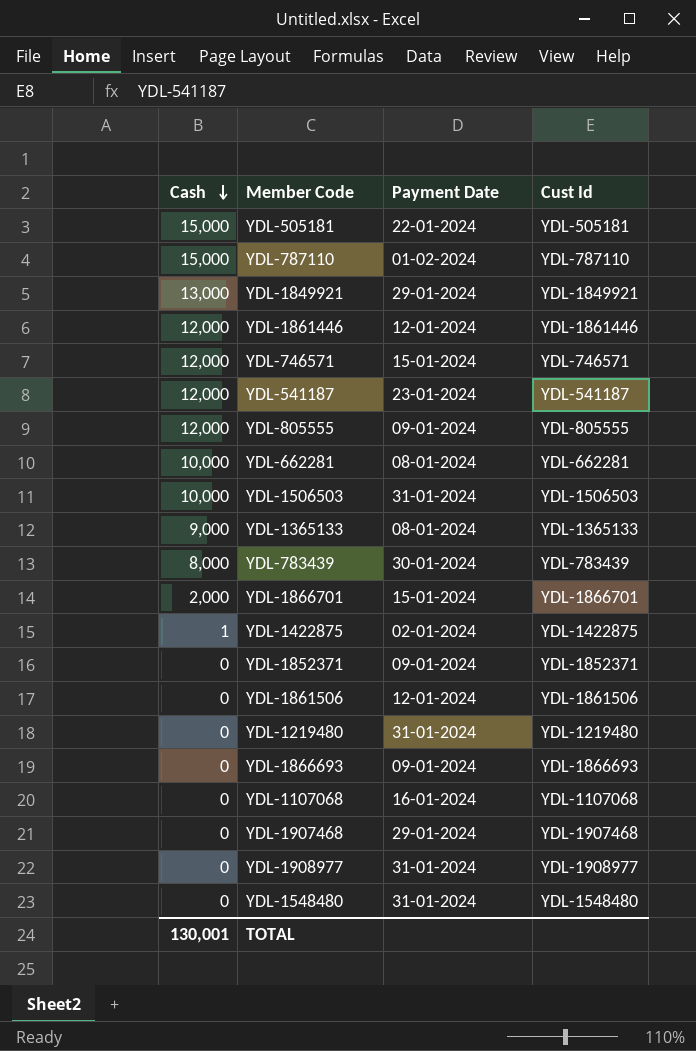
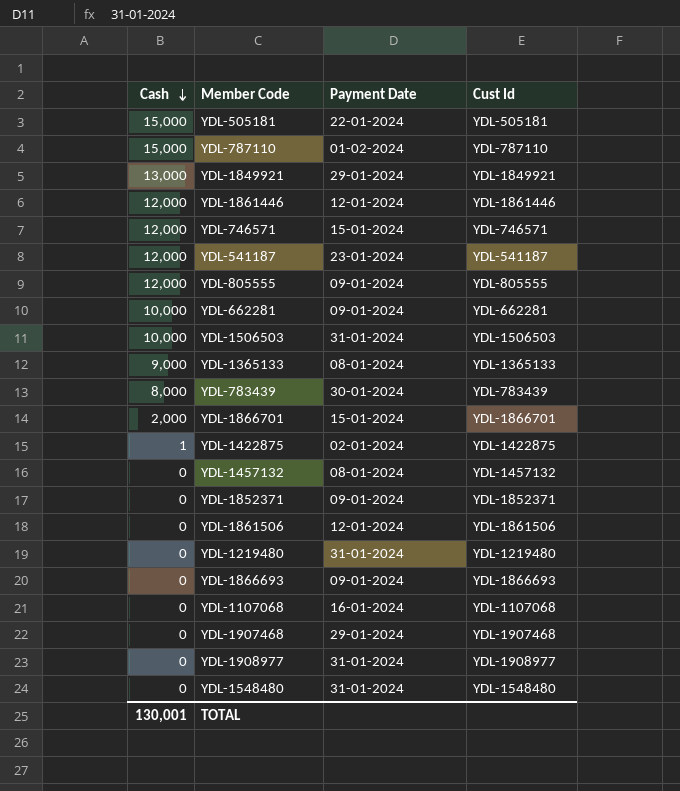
YDL-662281 | Payment Date: 08-01-2024 -> 09-01-2024
row YDL-1457132: none -> 0 | 08-01-2024 | YDL-1457132

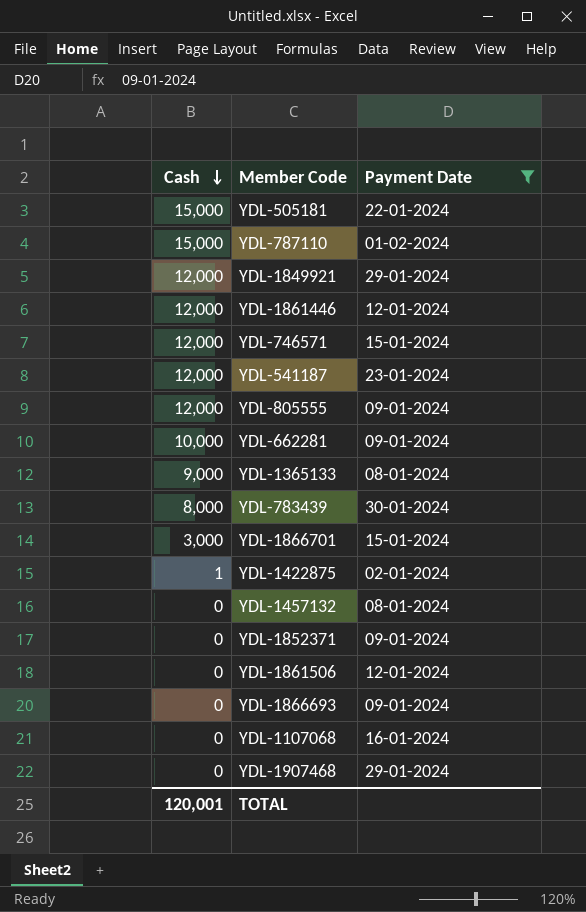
filter: none -> Payment Date != 31-01-2024
column Cust Id | position: 4 -> none
YDL-1849921 | Cash: 13,000 -> 12,000
YDL-1866701 | Cash: 2,000 -> 3,000
TOTAL | Cash: 130,001 -> 120,001

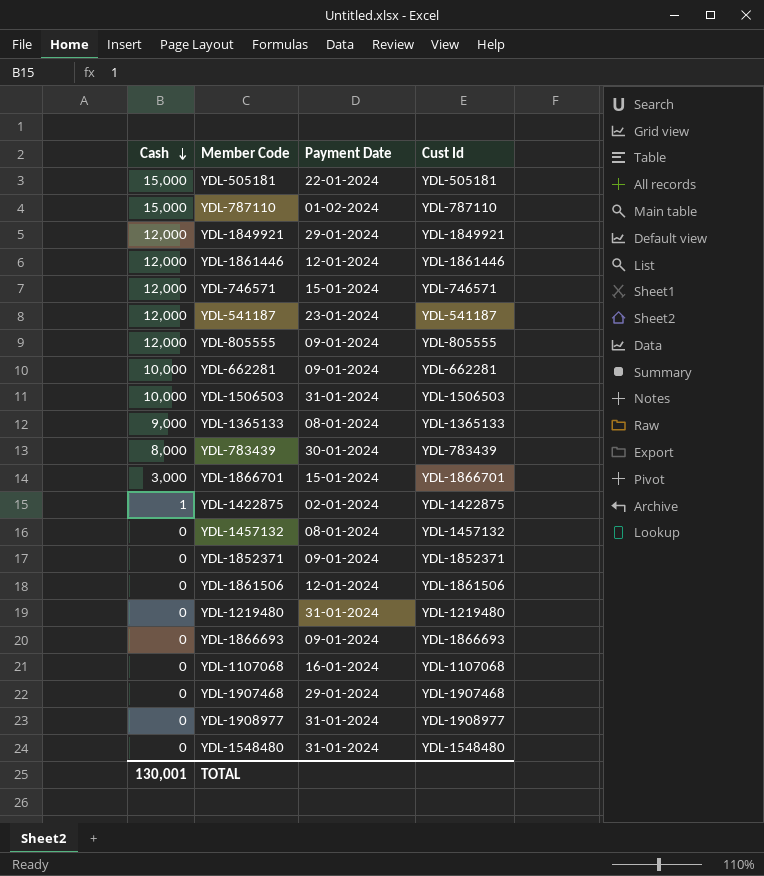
filter: Payment Date != 31-01-2024 -> none
column Cust Id | position: none -> 4
TOTAL | Cash: 120,001 -> 130,001

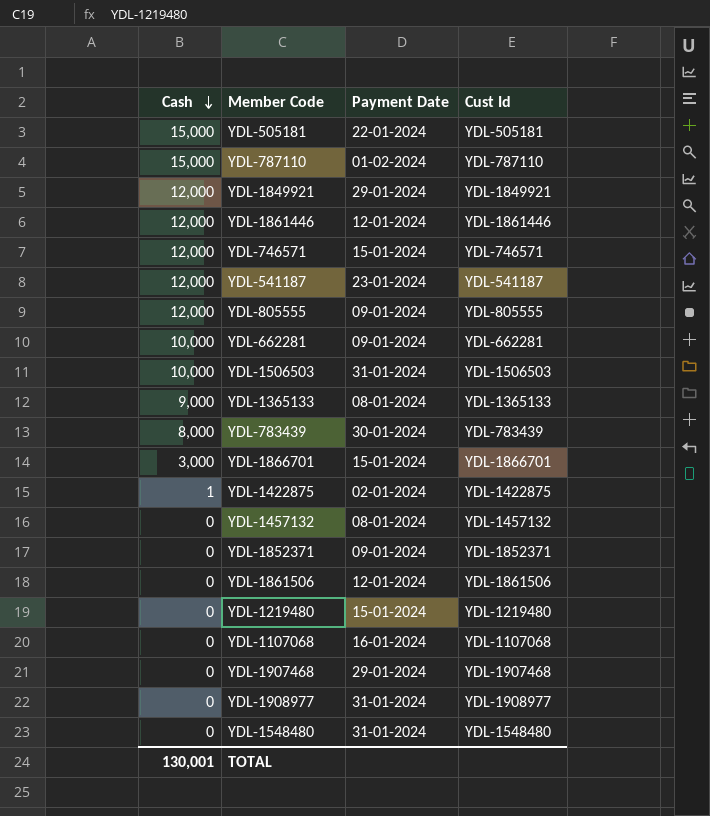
row YDL-1866693: 0 | 09-01-2024 | YDL-1866693 -> none
YDL-1219480 | Payment Date: 31-01-2024 -> 15-01-2024

